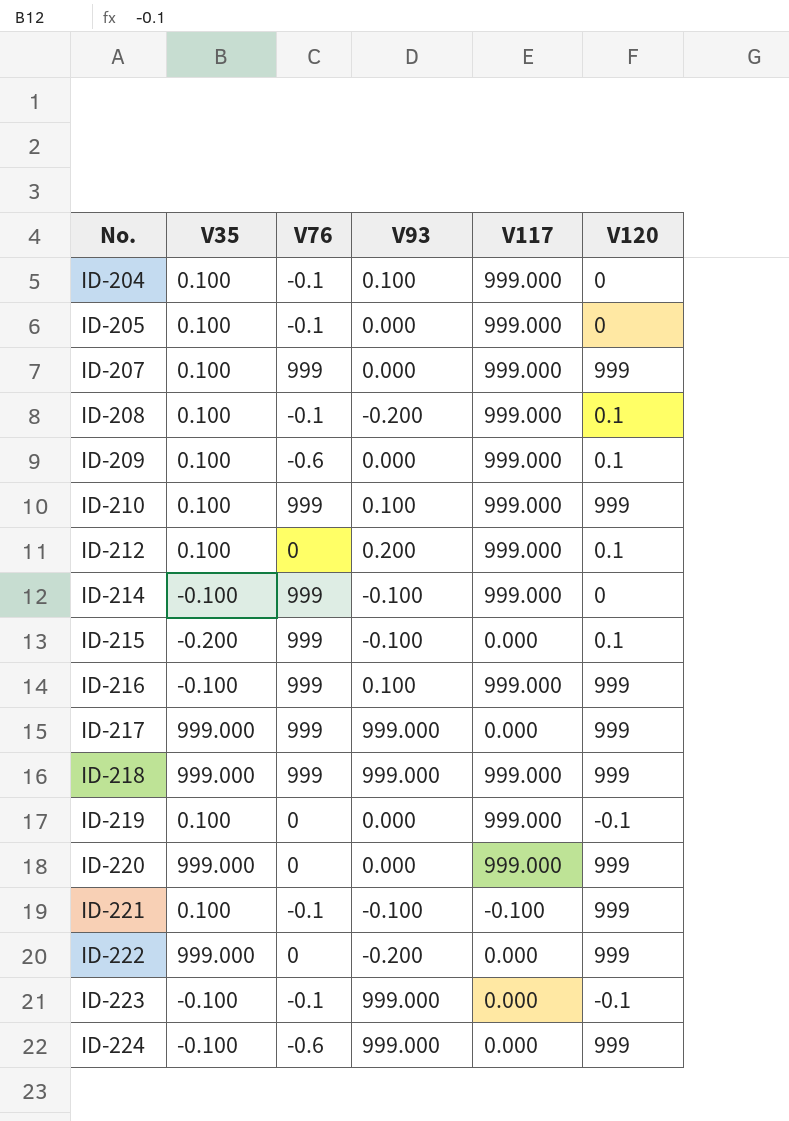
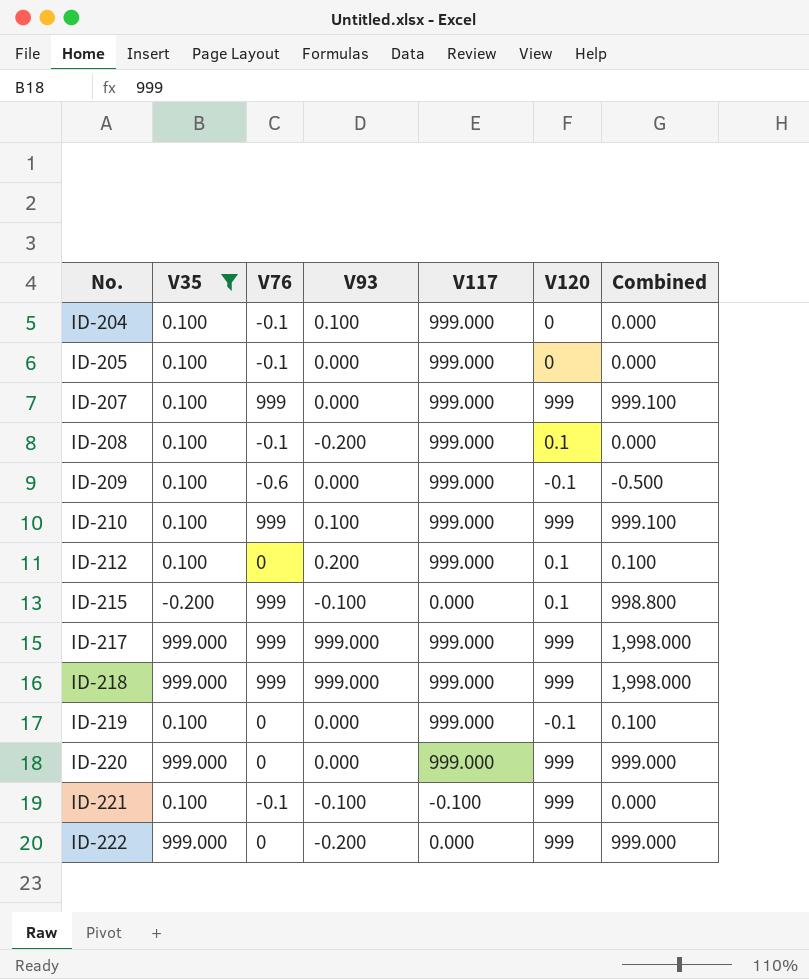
filter: none -> V35 != -0.100
column Combined | formula: none -> [V35] + [V76]
ID-209 | V120: 0.1 -> -0.1
ID-217 | V117: 0.000 -> 999.000

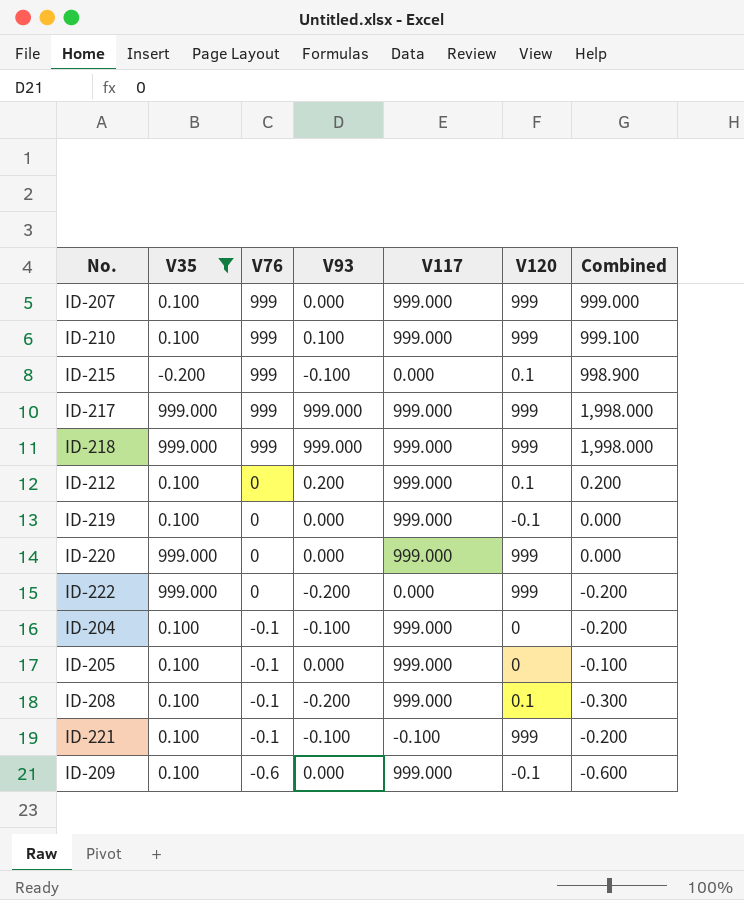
row order: No. ascending -> V76 descending
column Combined | formula: [V35] + [V76] -> [V76] + [V93]
ID-204 | V93: 0.100 -> -0.100

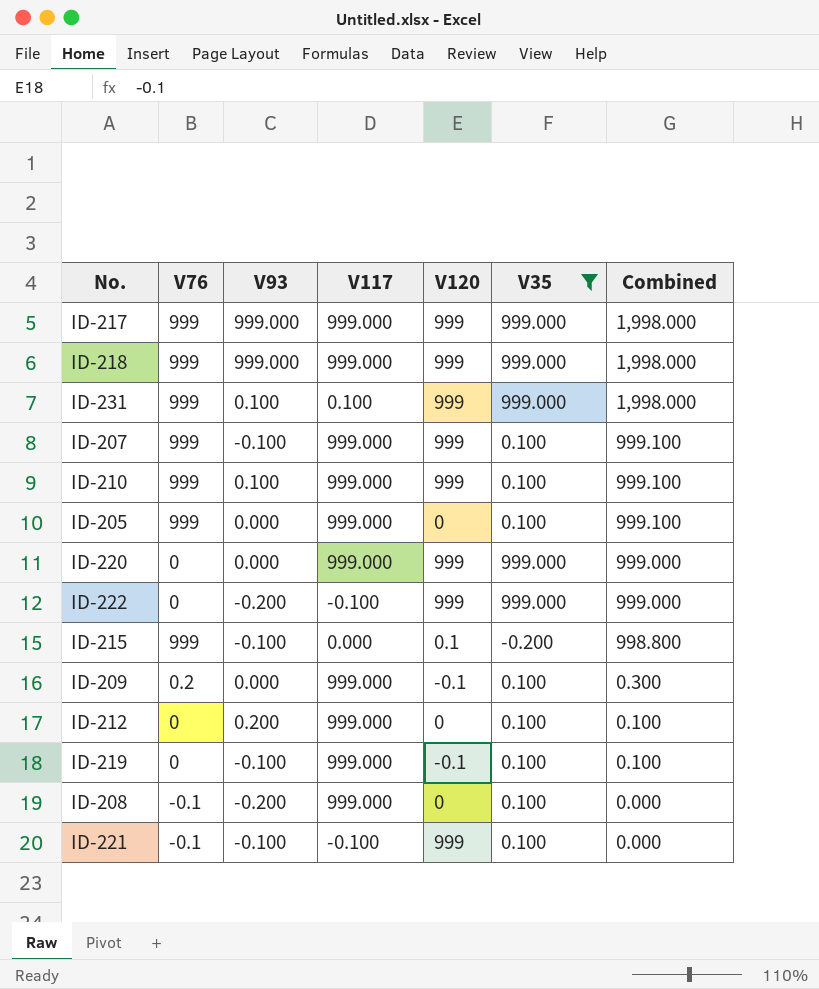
row order: V76 descending -> Combined descending
column V35 | position: 2 -> 6
column Combined | formula: [V76] + [V93] -> [V76] + [V35]
row ID-204: 0.100 | -0.1 | -0.100 | 999.000 | 0 | -0.200 -> none
row ID-231: none -> 999 | 0.100 | 0.100 | 999 | 999.000 | 1,998.000
ID-207 | V93: 0.000 -> -0.100
ID-205 | V76: -0.1 -> 999
ID-222 | V117: 0.000 -> -0.100
ID-209 | V76: -0.6 -> 0.2
ID-212 | V120: 0.1 -> 0
ID-219 | V93: 0.000 -> -0.100
ID-208 | V120: 0.1 -> 0

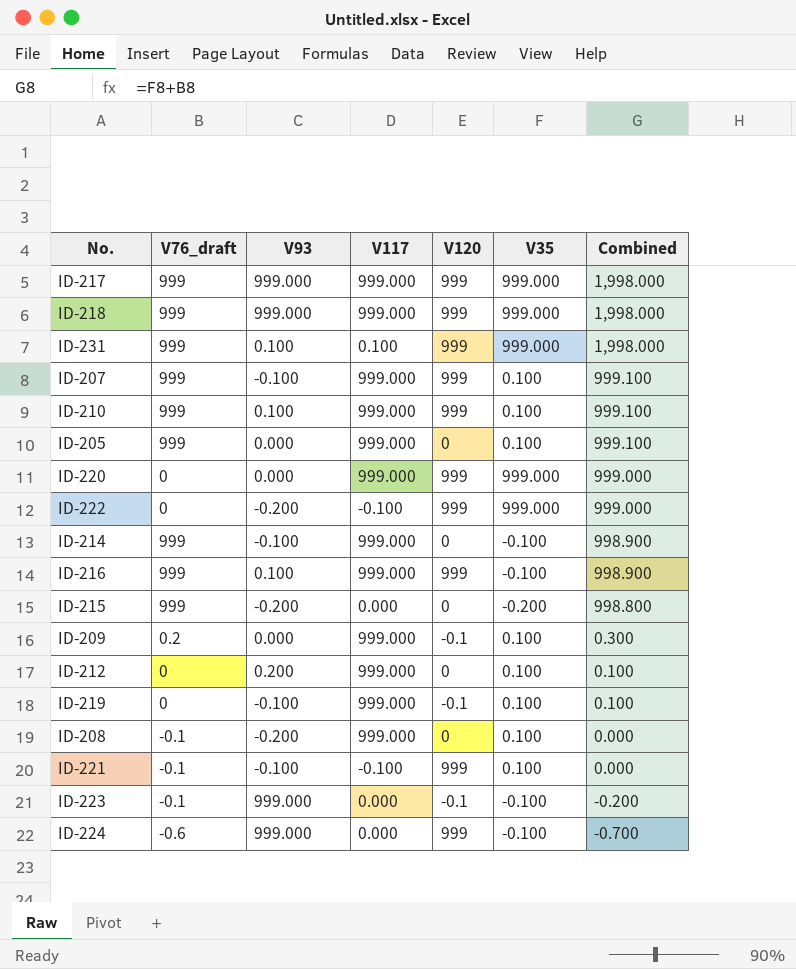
filter: V35 != -0.100 -> none
column name: V76 -> V76_draft
ID-215 | V93: -0.100 -> -0.200
ID-215 | V120: 0.1 -> 0

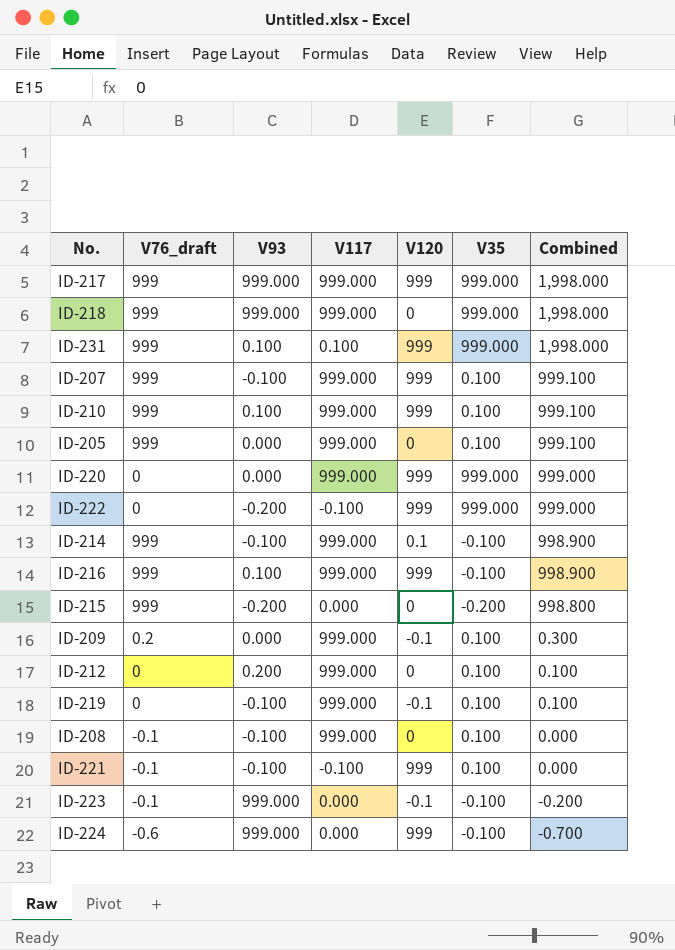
ID-218 | V120: 999 -> 0
ID-214 | V120: 0 -> 0.1
ID-208 | V93: -0.200 -> -0.100

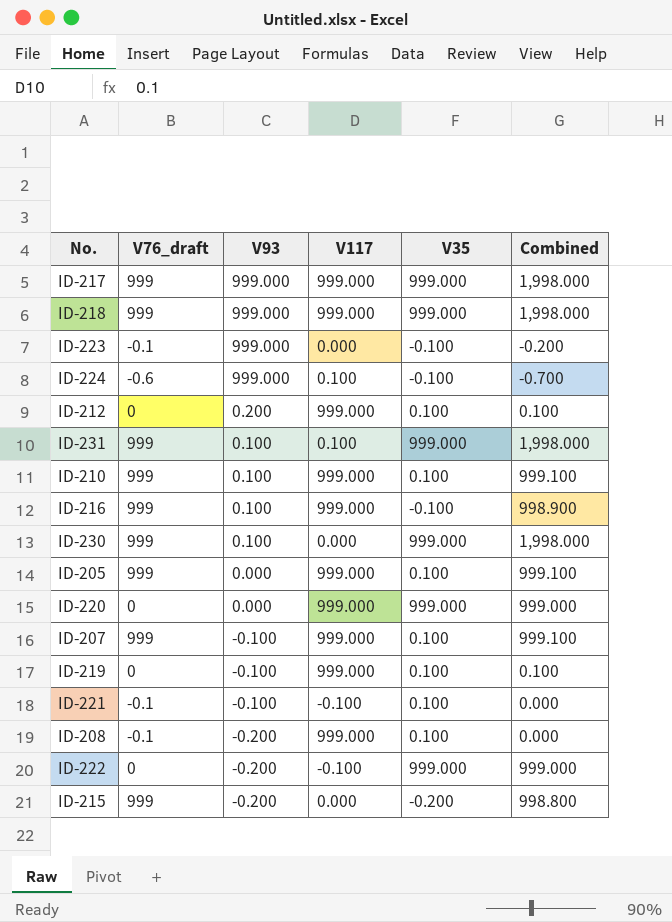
row order: Combined descending -> V93 descending
column V120 | position: 5 -> none
row ID-214: 999 | -0.100 | 999.000 | 0.1 | -0.100 | 998.900 -> none
row ID-209: 0.2 | 0.000 | 999.000 | -0.1 | 0.100 | 0.300 -> none
ID-224 | V117: 0.000 -> 0.100
row ID-230: none -> 999 | 0.100 | 0.000 | 999.000 | 1,998.000
ID-208 | V93: -0.100 -> -0.200

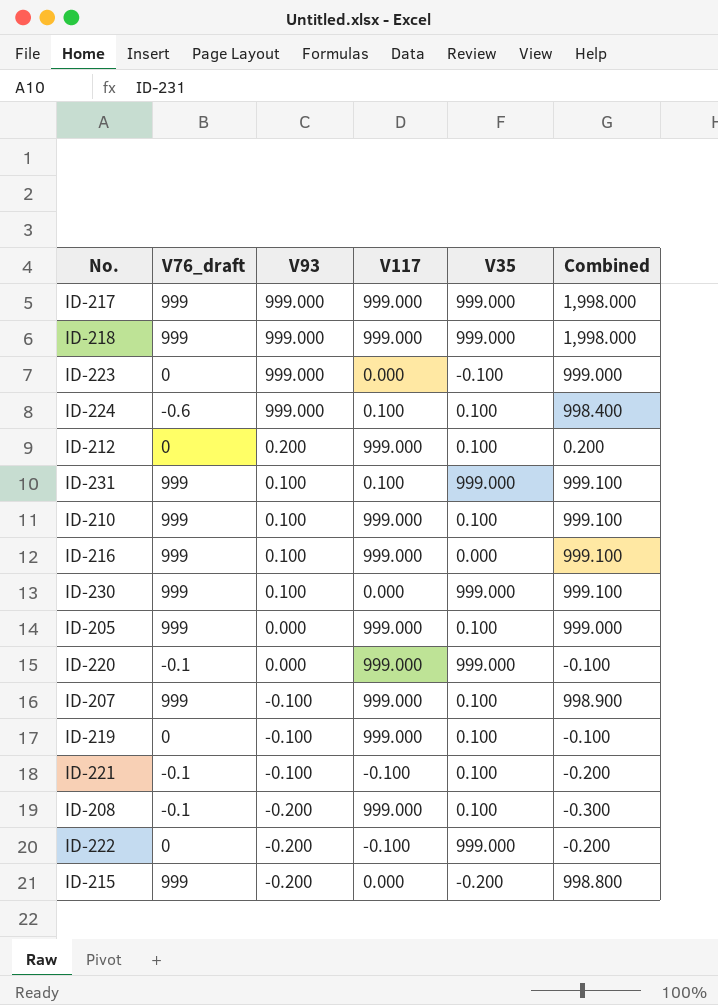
column Combined | formula: [V76_draft] + [V35] -> [V76_draft] + [V93]
ID-223 | V76_draft: -0.1 -> 0
ID-224 | V35: -0.100 -> 0.100
ID-216 | V35: -0.100 -> 0.000
ID-220 | V76_draft: 0 -> -0.1

